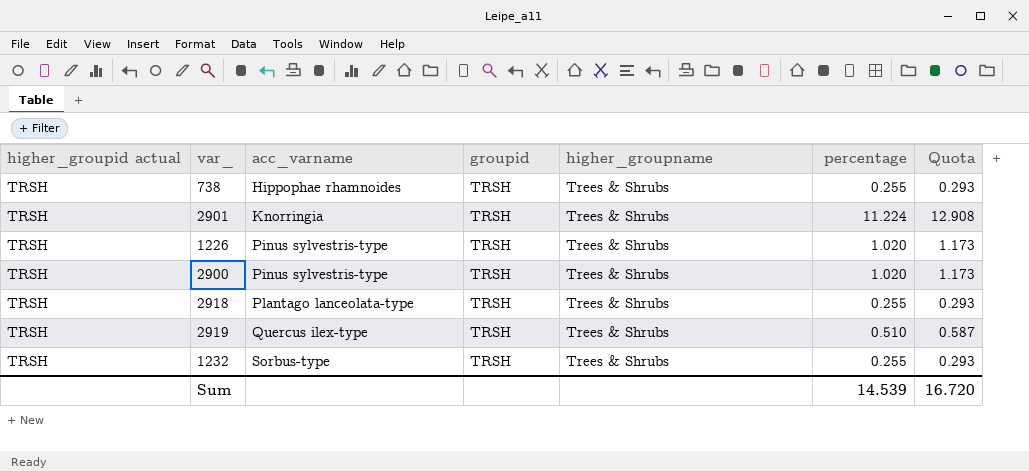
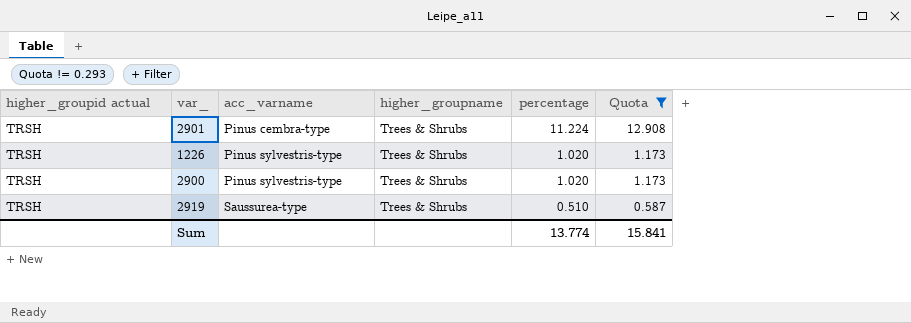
filter: none -> Quota != 0.293
column groupid | position: 4 -> none
2901 | acc_varname: Knorringia -> Pinus cembra-type
2919 | acc_varname: Quercus ilex-type -> Saussurea-type
Sum | percentage: 14.539 -> 13.774
Sum | Quota: 16.720 -> 15.841

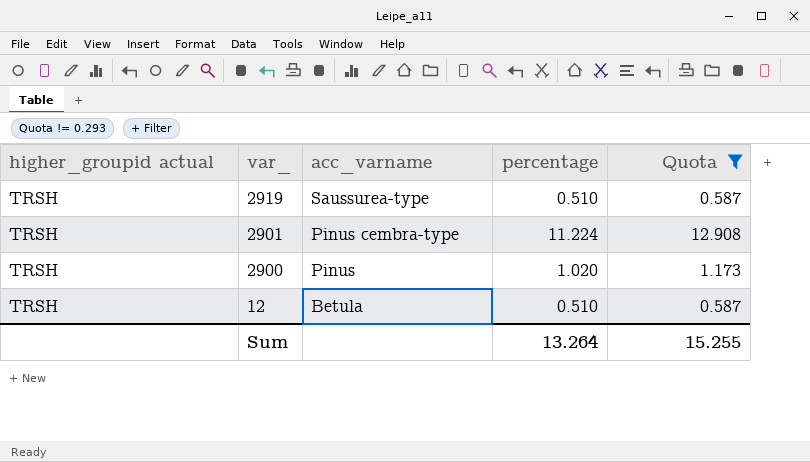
row order: acc_varname ascending -> var_ descending
column higher_groupname | position: 4 -> none
row 1226: TRSH | Pinus sylvestris-type | Trees & Shrubs | 1.020 | 1.173 -> none
2900 | acc_varname: Pinus sylvestris-type -> Pinus
row 12: none -> TRSH | Betula | 0.510 | 0.587
Sum | percentage: 13.774 -> 13.264
Sum | Quota: 15.841 -> 15.255

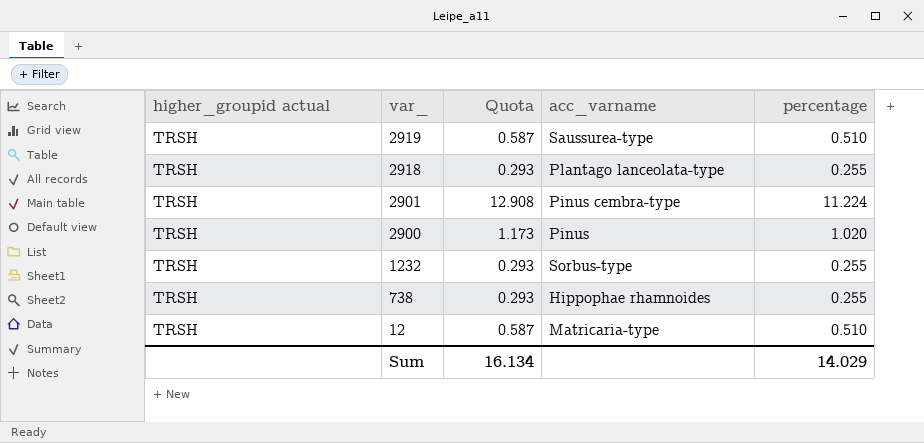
filter: Quota != 0.293 -> none
column Quota | position: 5 -> 3
12 | acc_varname: Betula -> Matricaria-type
Sum | Quota: 15.255 -> 16.134
Sum | percentage: 13.264 -> 14.029

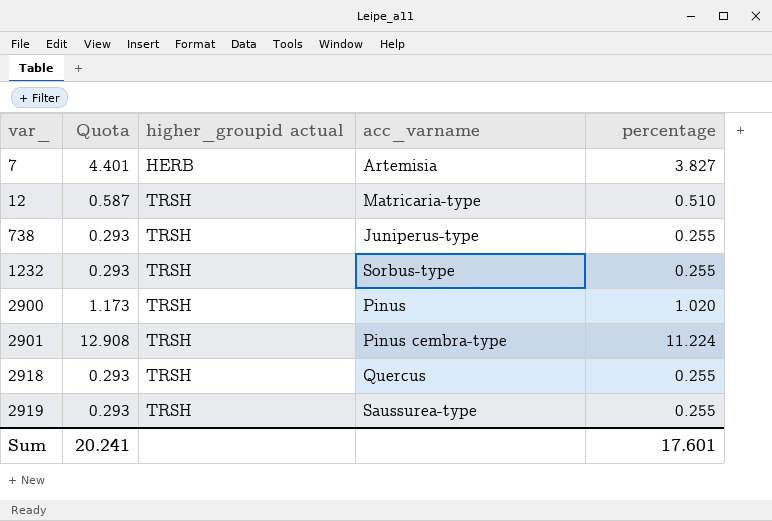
row order: var_ descending -> var_ ascending
column higher_groupid actual | position: 1 -> 3
row 7: none -> 4.401 | HERB | Artemisia | 3.827
738 | acc_varname: Hippophae rhamnoides -> Juniperus-type
2918 | acc_varname: Plantago lanceolata-type -> Quercus
2919 | Quota: 0.587 -> 0.293
2919 | percentage: 0.510 -> 0.255
Sum | Quota: 16.134 -> 20.241
Sum | percentage: 14.029 -> 17.601

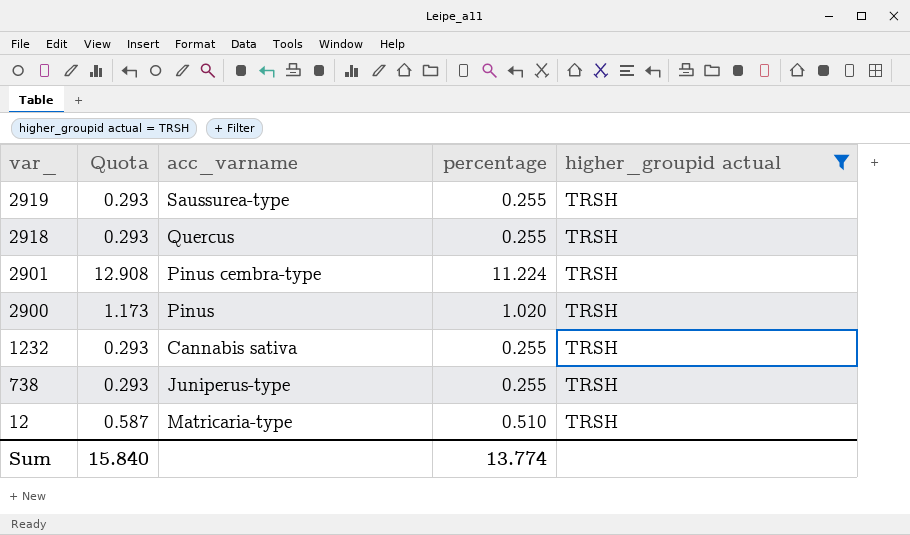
filter: none -> higher_groupid actual = TRSH
row order: var_ ascending -> var_ descending
column higher_groupid actual | position: 3 -> 5
1232 | acc_varname: Sorbus-type -> Cannabis sativa
Sum | Quota: 20.241 -> 15.840
Sum | percentage: 17.601 -> 13.774

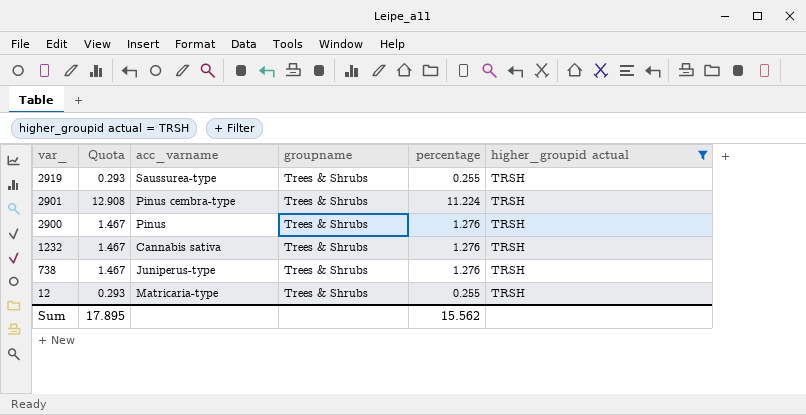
column groupname | position: none -> 4
row 2918: 0.293 | Quercus | 0.255 | TRSH -> none
2900 | Quota: 1.173 -> 1.467
2900 | percentage: 1.020 -> 1.276
1232 | Quota: 0.293 -> 1.467
1232 | percentage: 0.255 -> 1.276
738 | Quota: 0.293 -> 1.467
738 | percentage: 0.255 -> 1.276
12 | Quota: 0.587 -> 0.293
12 | percentage: 0.510 -> 0.255
Sum | Quota: 15.840 -> 17.895
Sum | percentage: 13.774 -> 15.562

